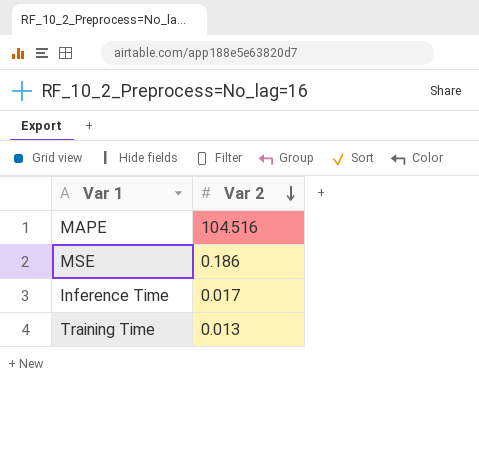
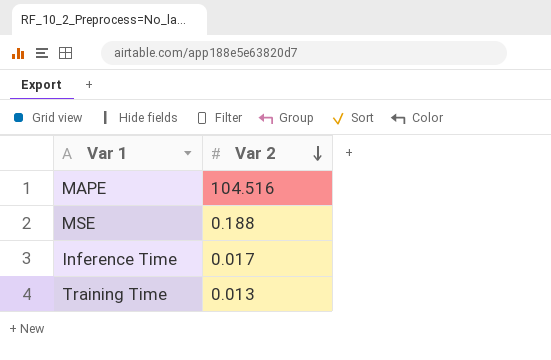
MSE | Var 2: 0.186 -> 0.188

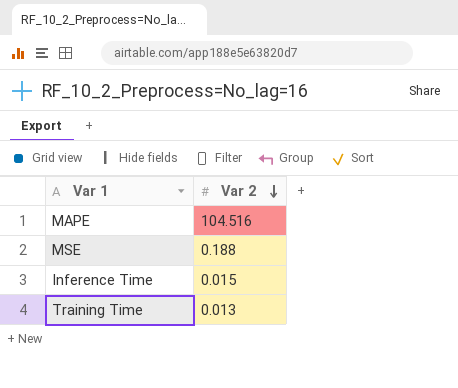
Inference Time | Var 2: 0.017 -> 0.015

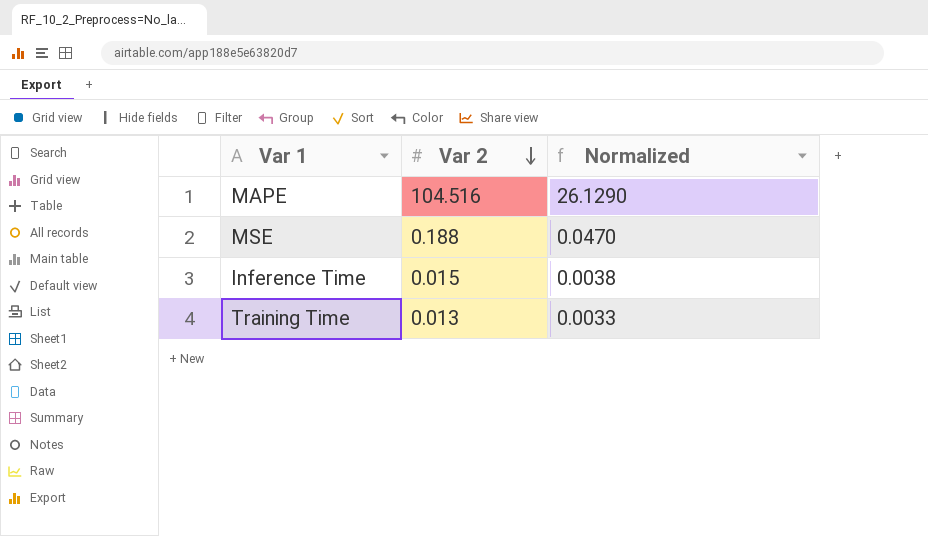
column Normalized | formula: none -> [Var 2] * 0.25

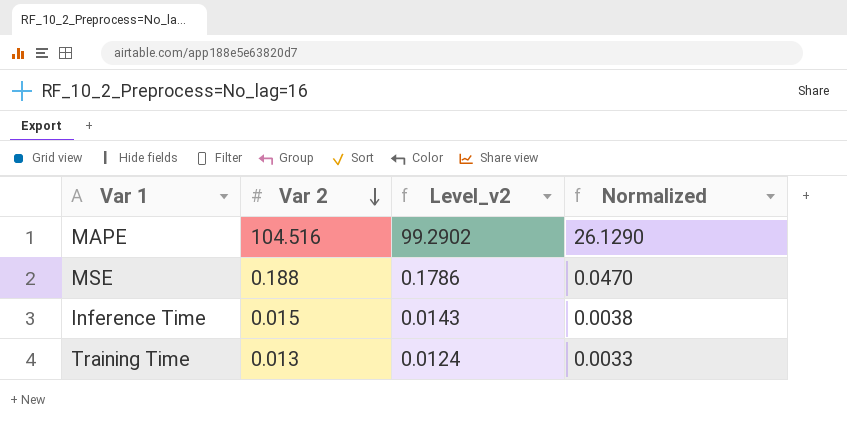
column Level_v2 | formula: none -> [Var 2] * 0.95

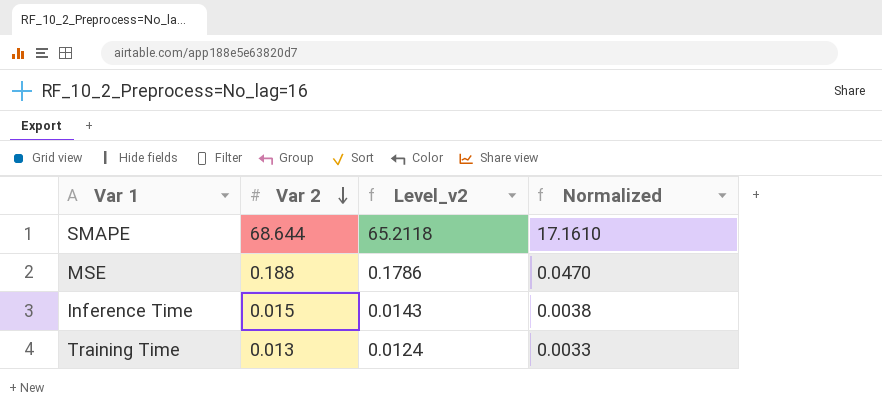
row MAPE: 104.516 | 99.2902 | 26.1290 -> none
row SMAPE: none -> 68.644 | 65.2118 | 17.1610

